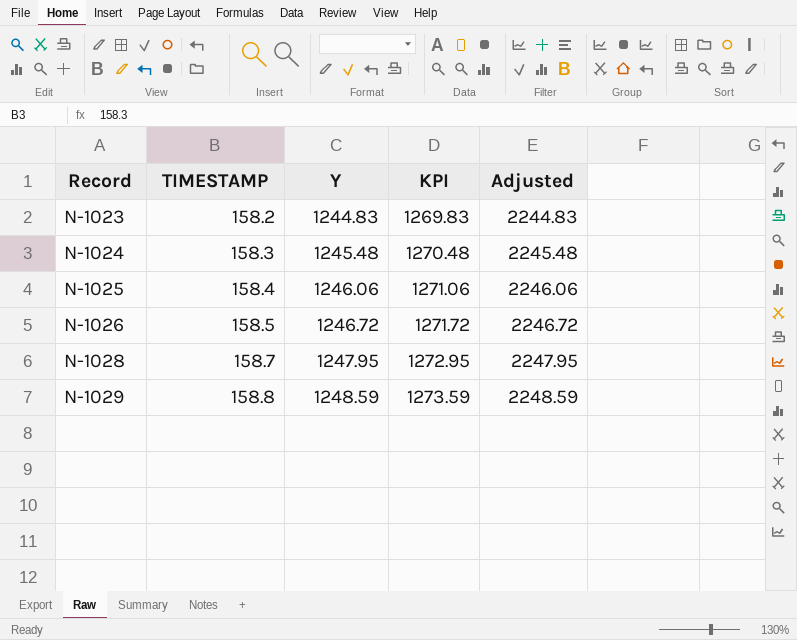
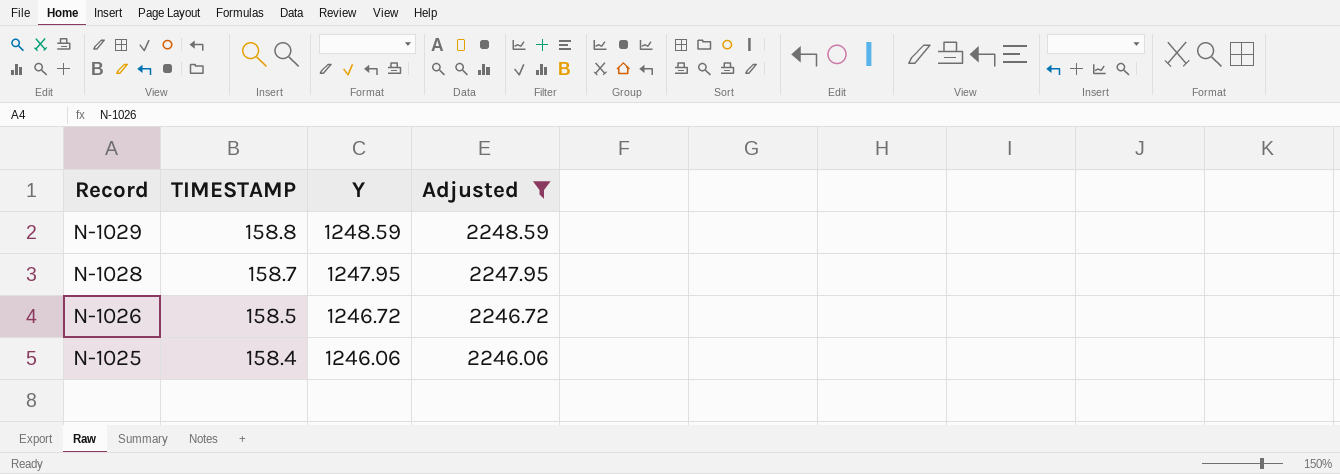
filter: none -> Adjusted >= 2246.06
row order: Record ascending -> Record descending
column KPI | formula: [Y] + 25 -> none

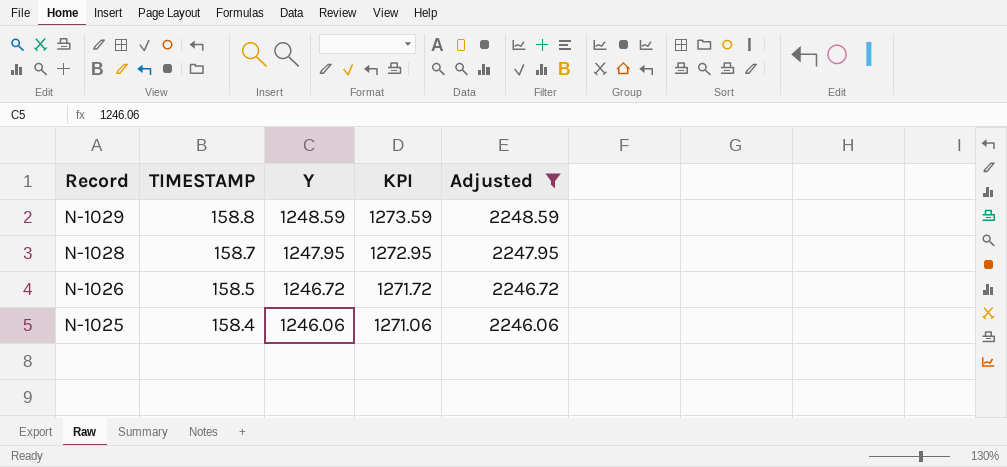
column KPI | formula: none -> [Y] + 25

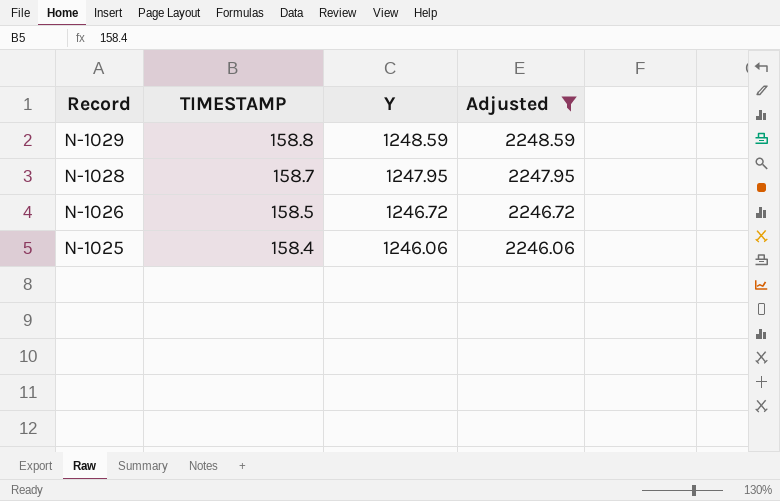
column KPI | formula: [Y] + 25 -> none

